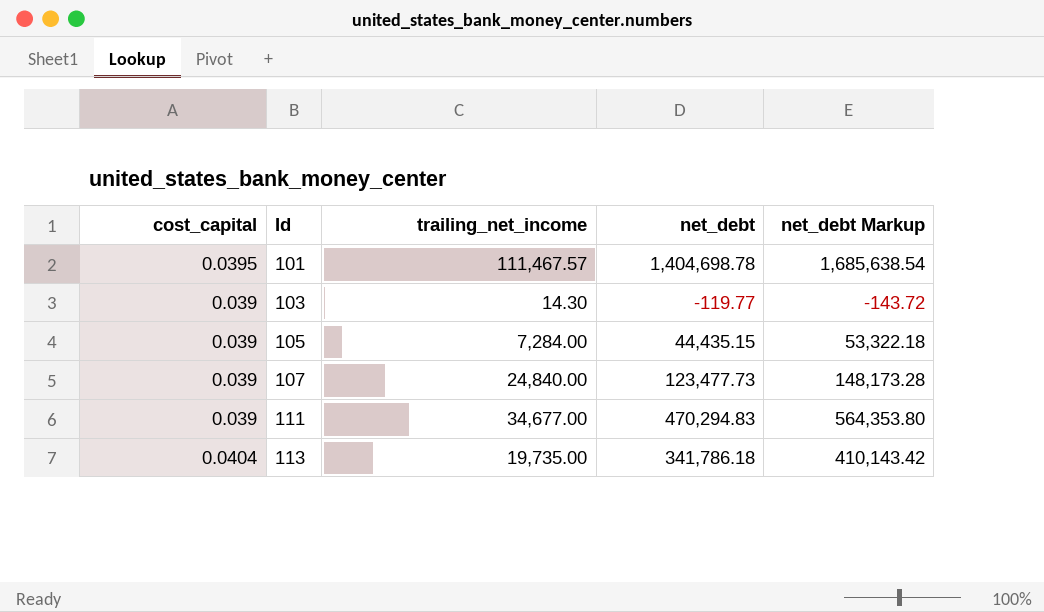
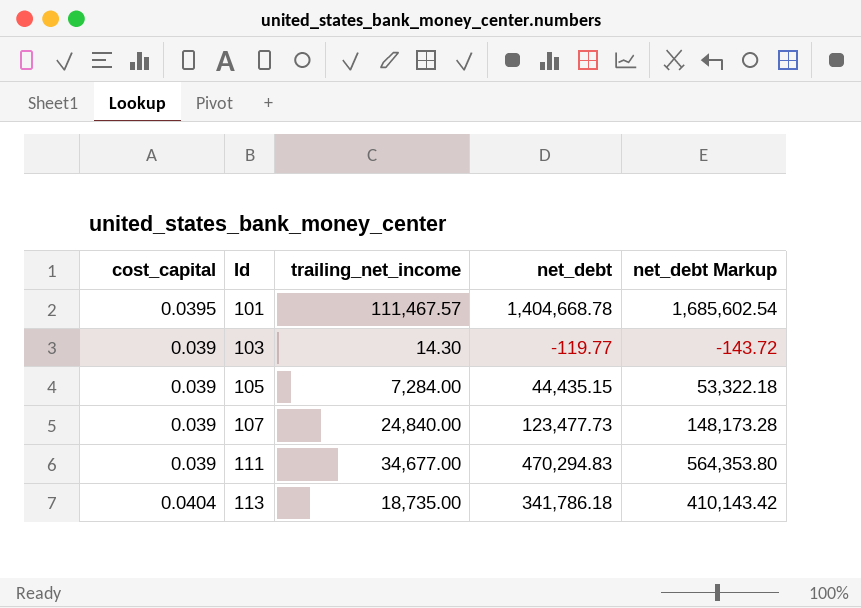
101 | net_debt: 1,404,698.78 -> 1,404,668.78
101 | net_debt Markup: 1,685,638.54 -> 1,685,602.54
113 | trailing_net_income: 19,735.00 -> 18,735.00

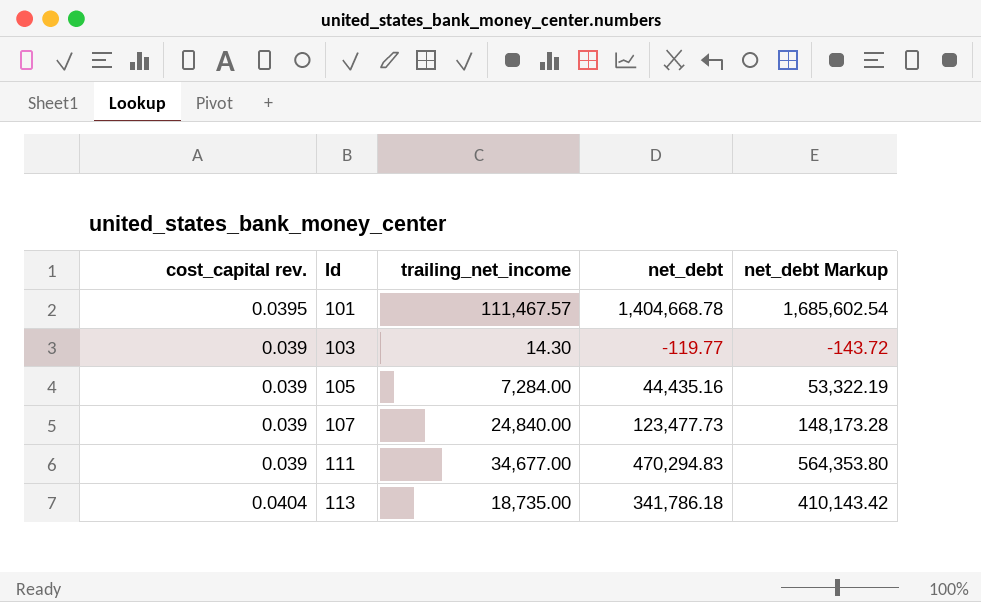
column name: cost_capital -> cost_capital rev.
105 | net_debt: 44,435.15 -> 44,435.16
105 | net_debt Markup: 53,322.18 -> 53,322.19

